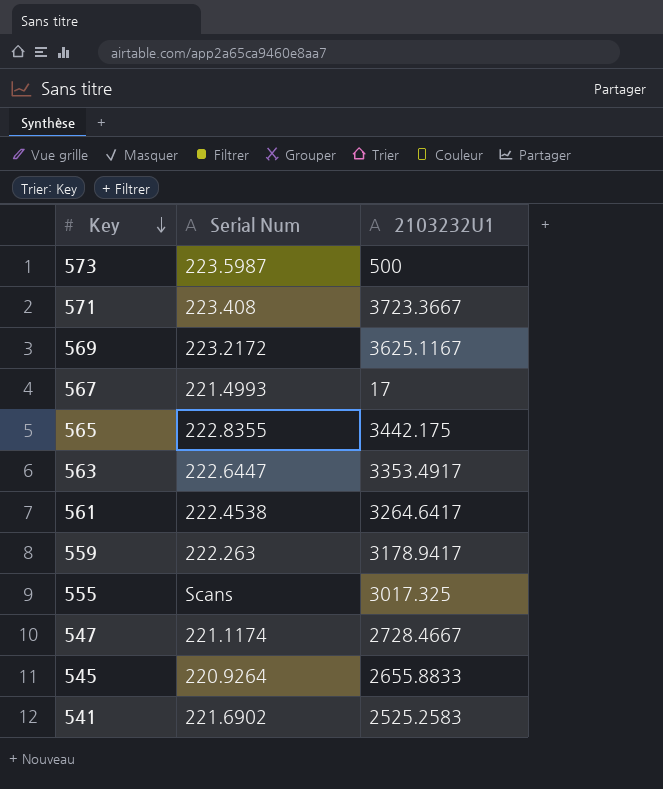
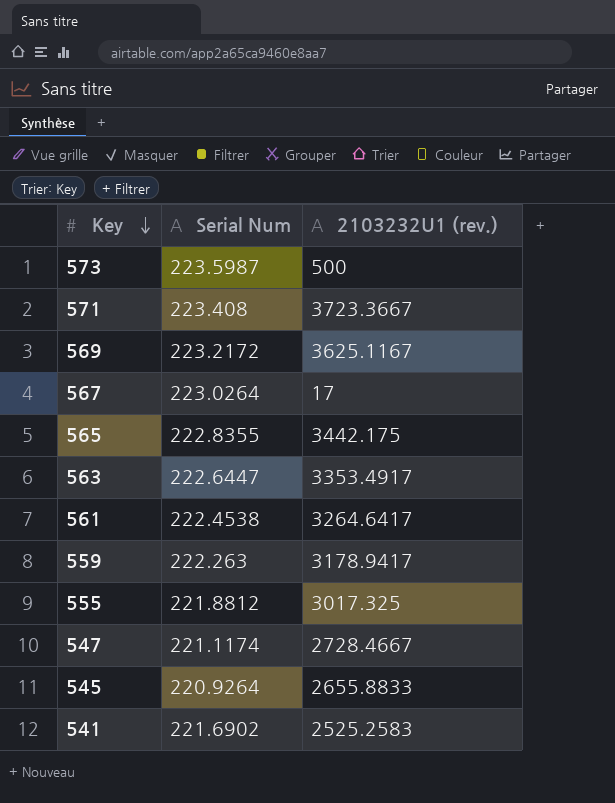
column name: 2103232U1 -> 2103232U1 (rev.)
567 | Serial Num: 221.4993 -> 223.0264
555 | Serial Num: Scans -> 221.8812

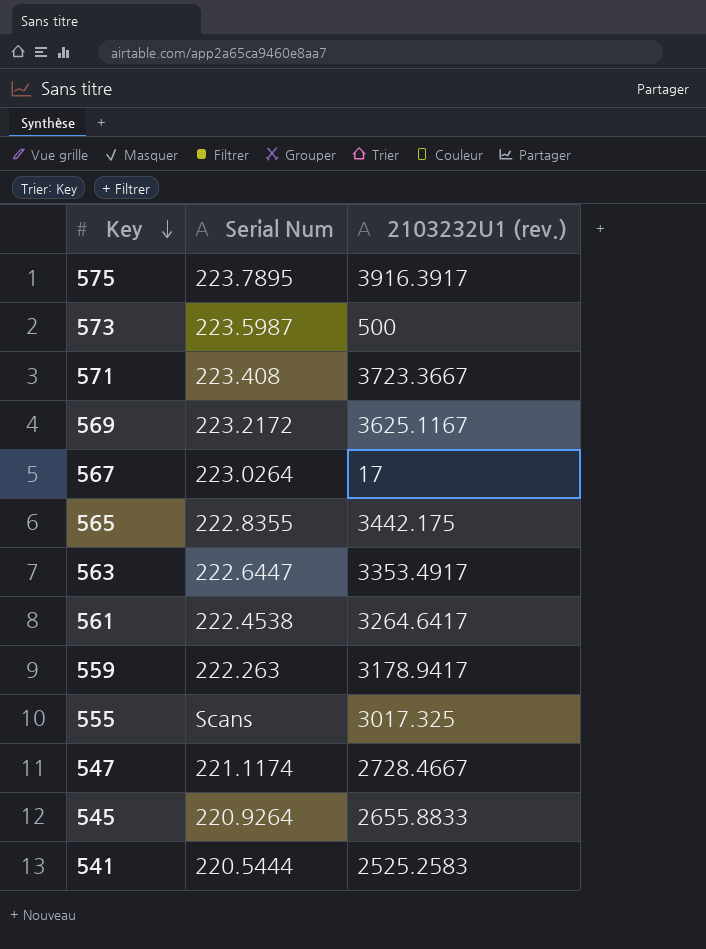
row 575: none -> 223.7895 | 3916.3917
555 | Serial Num: 221.8812 -> Scans
541 | Serial Num: 221.6902 -> 220.5444

